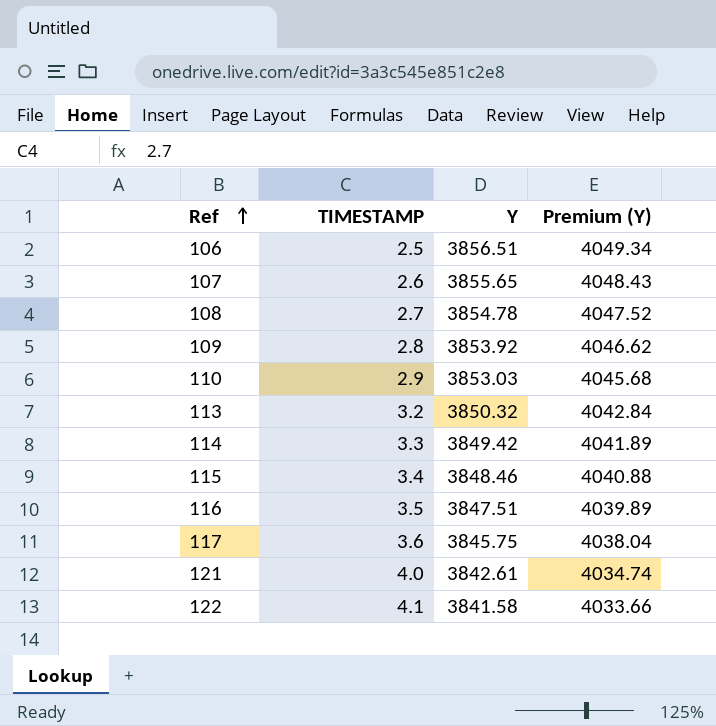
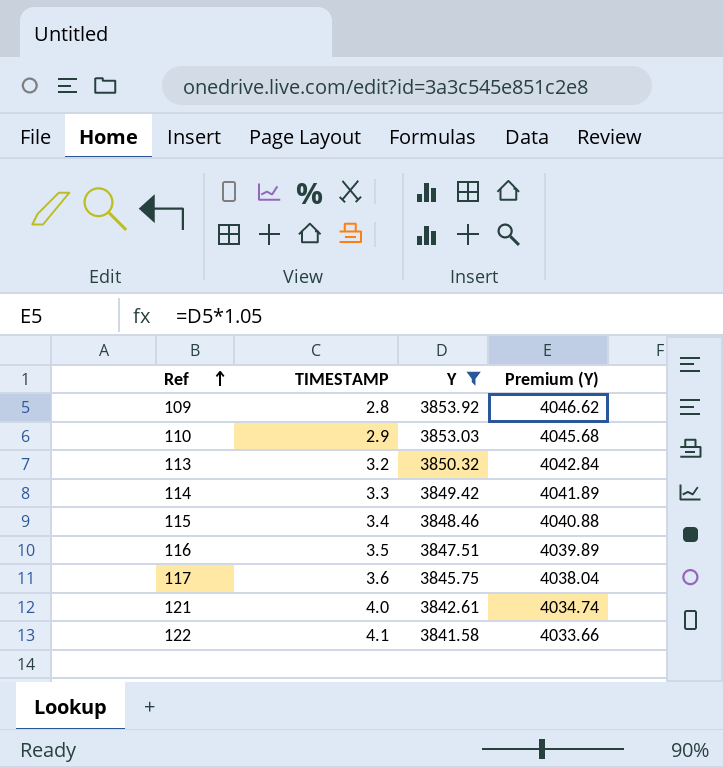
filter: none -> Y <= 3853.92

